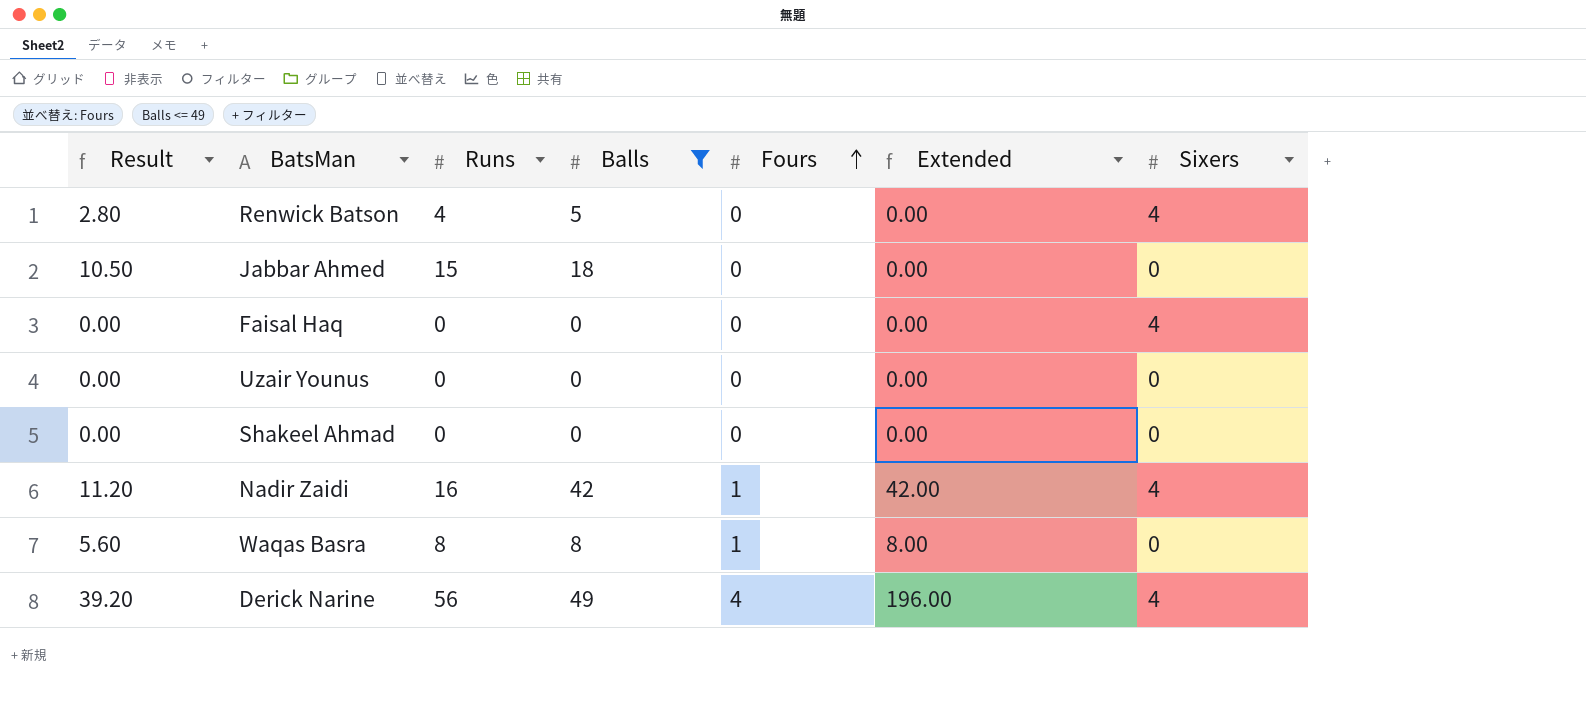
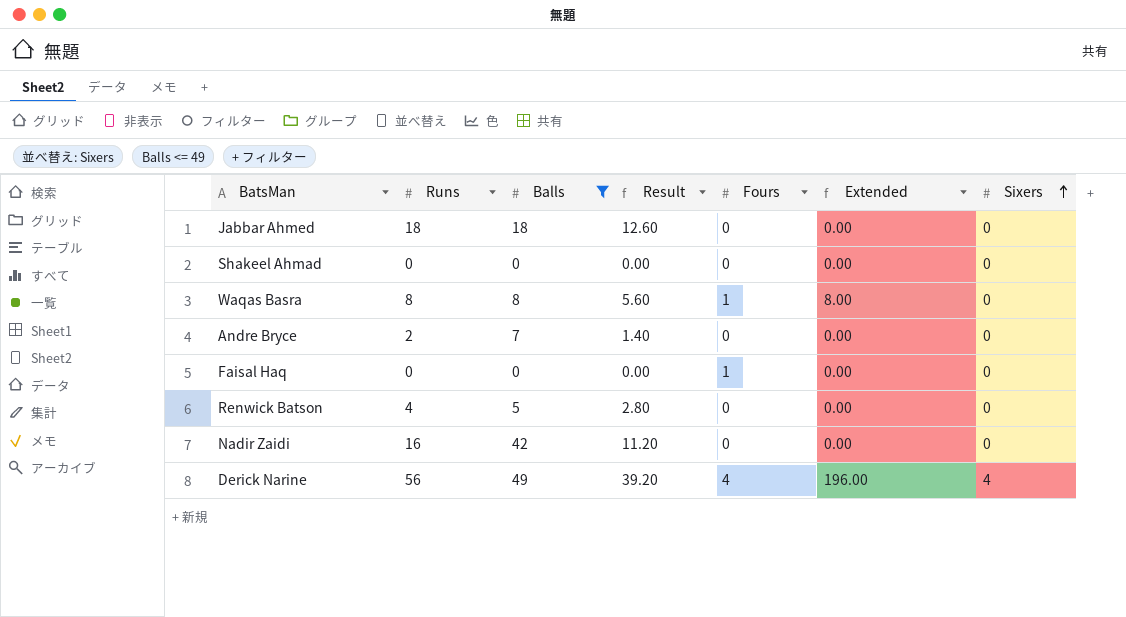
row order: Fours ascending -> Sixers ascending
column Result | position: 1 -> 4
row Uzair Younus: 0.00 | 0 | 0 | 0 | 0.00 | 0 -> none
Jabbar Ahmed | Runs: 15 -> 18
Jabbar Ahmed | Result: 10.50 -> 12.60
row Andre Bryce: none -> 2 | 7 | 1.40 | 0 | 0.00 | 0
Faisal Haq | Fours: 0 -> 1
Faisal Haq | Sixers: 4 -> 0
Renwick Batson | Sixers: 4 -> 0
Nadir Zaidi | Fours: 1 -> 0
Nadir Zaidi | Extended: 42.00 -> 0.00
Nadir Zaidi | Sixers: 4 -> 0

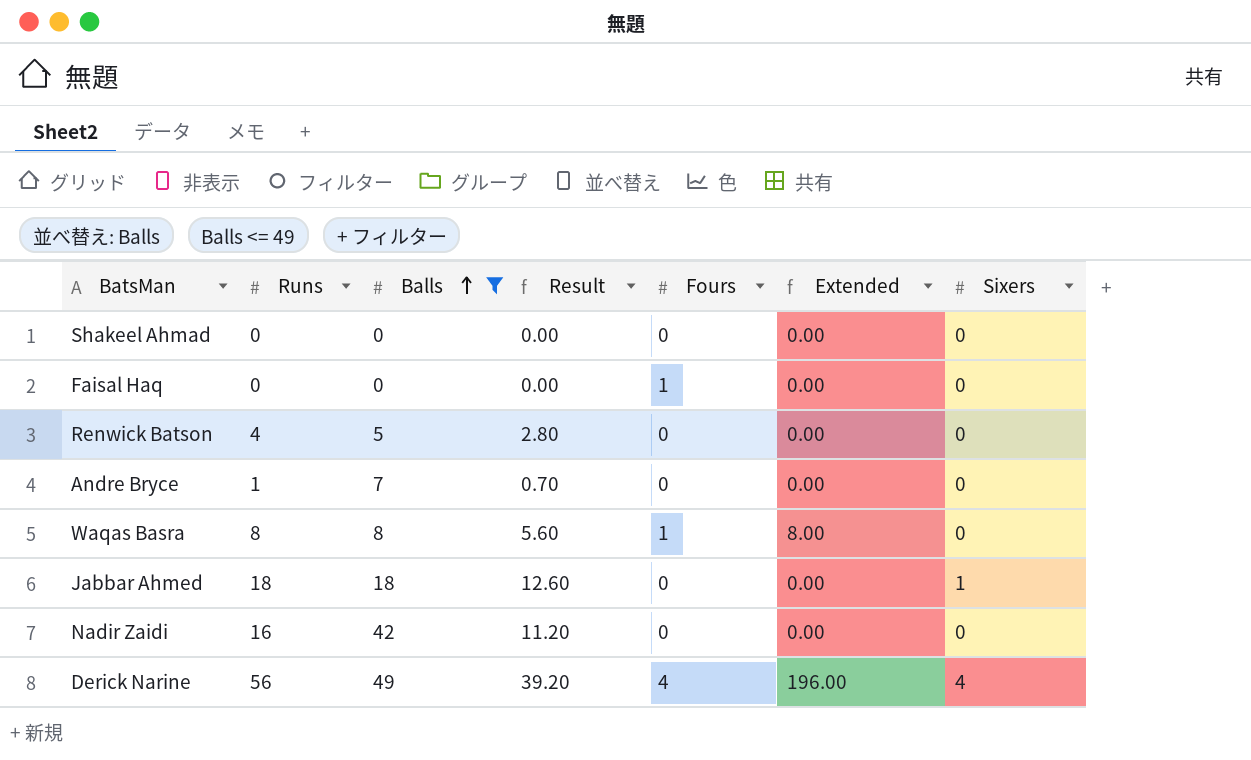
row order: Sixers ascending -> Balls ascending
Andre Bryce | Runs: 2 -> 1
Andre Bryce | Result: 1.40 -> 0.70
Jabbar Ahmed | Sixers: 0 -> 1

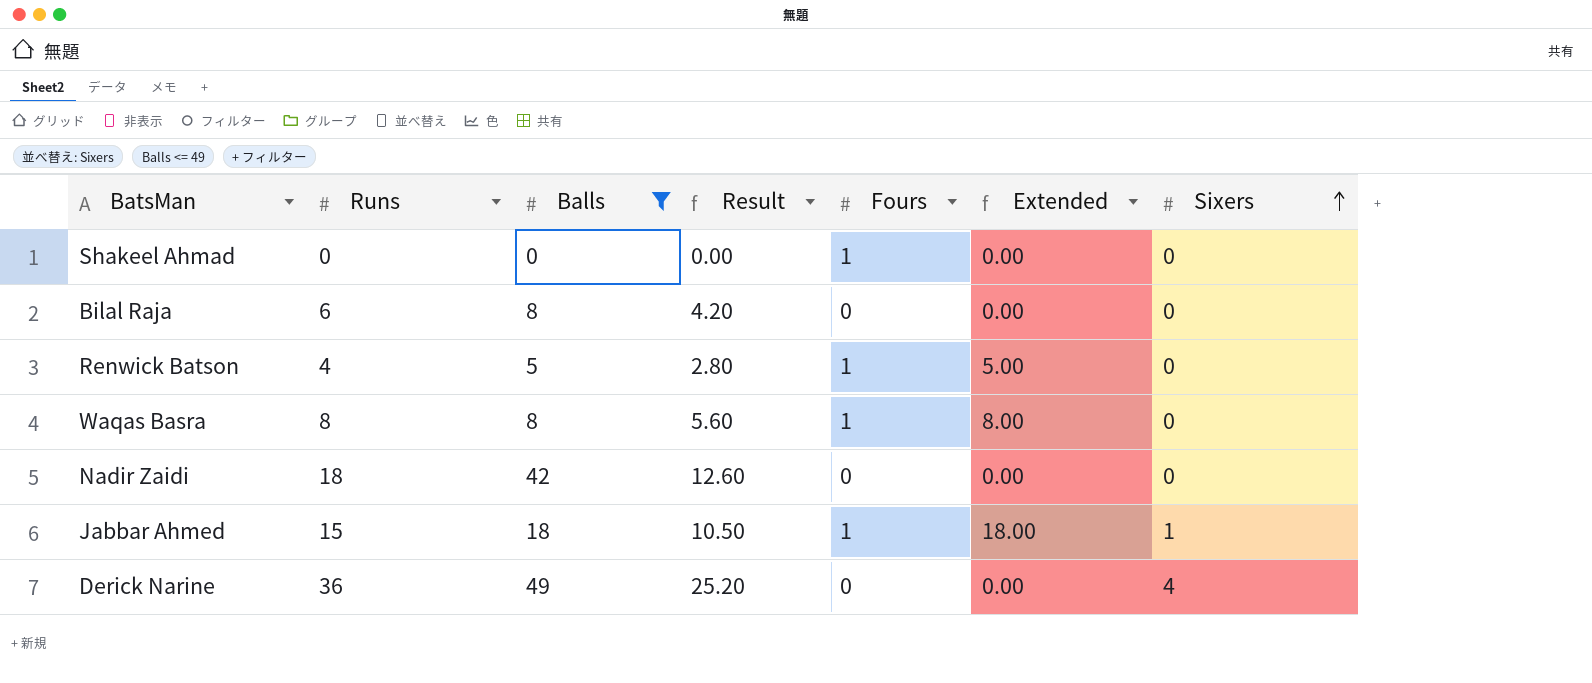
row order: Balls ascending -> Sixers ascending
row Faisal Haq: 0 | 0 | 0.00 | 1 | 0.00 | 0 -> none
row Andre Bryce: 1 | 7 | 0.70 | 0 | 0.00 | 0 -> none
Shakeel Ahmad | Fours: 0 -> 1
row Bilal Raja: none -> 6 | 8 | 4.20 | 0 | 0.00 | 0
Renwick Batson | Fours: 0 -> 1
Renwick Batson | Extended: 0.00 -> 5.00
Nadir Zaidi | Runs: 16 -> 18
Nadir Zaidi | Result: 11.20 -> 12.60
Jabbar Ahmed | Runs: 18 -> 15
Jabbar Ahmed | Result: 12.60 -> 10.50
Jabbar Ahmed | Fours: 0 -> 1
Jabbar Ahmed | Extended: 0.00 -> 18.00
Derick Narine | Runs: 56 -> 36
Derick Narine | Result: 39.20 -> 25.20
Derick Narine | Fours: 4 -> 0
Derick Narine | Extended: 196.00 -> 0.00

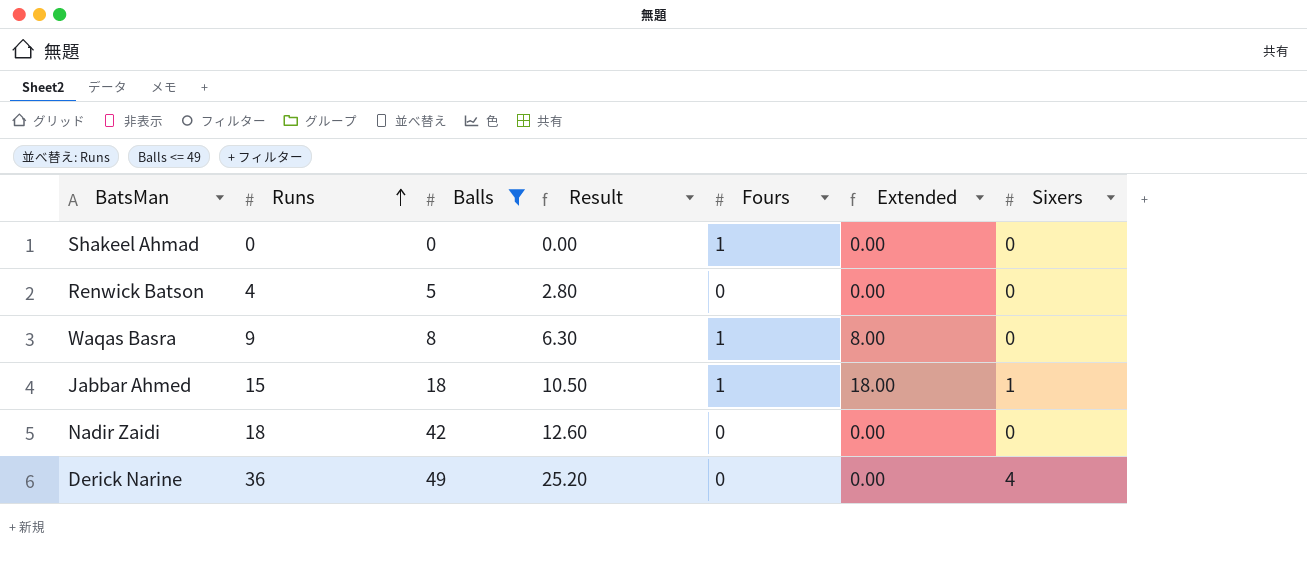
row order: Sixers ascending -> Runs ascending
row Bilal Raja: 6 | 8 | 4.20 | 0 | 0.00 | 0 -> none
Renwick Batson | Fours: 1 -> 0
Renwick Batson | Extended: 5.00 -> 0.00
Waqas Basra | Runs: 8 -> 9
Waqas Basra | Result: 5.60 -> 6.30

